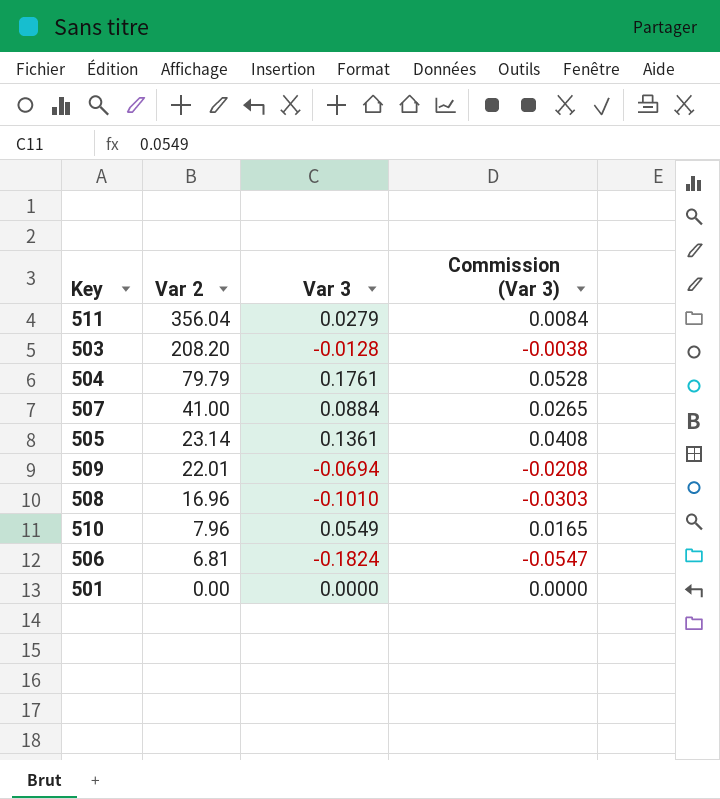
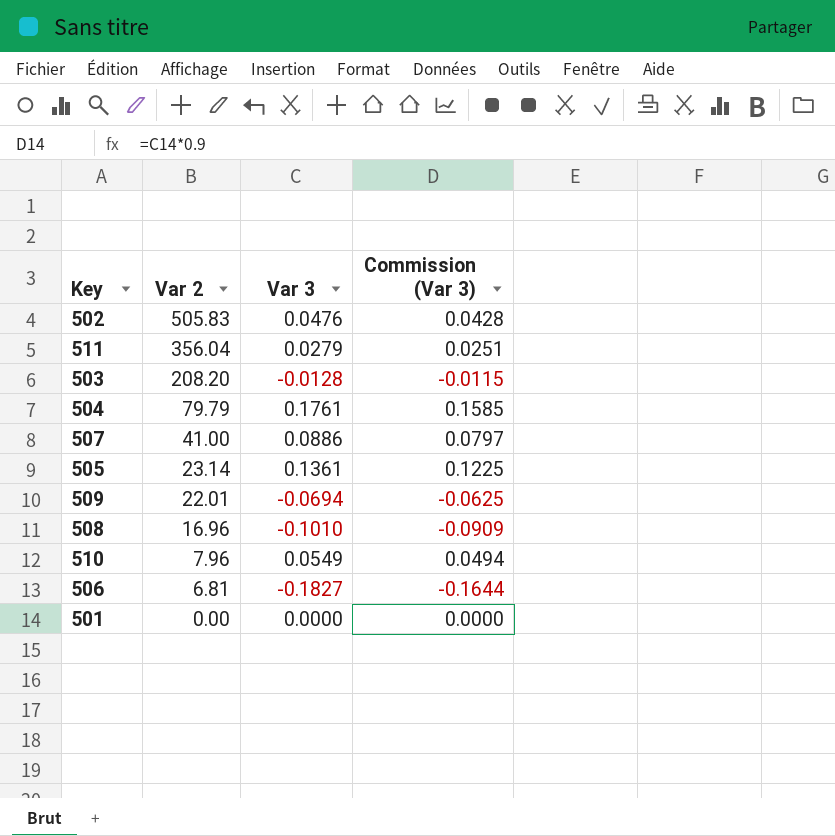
column Commission (Var 3) | formula: [Var 3] * 0.3 -> [Var 3] * 0.9
row 502: none -> 505.83 | 0.0476 | 0.0428
507 | Var 3: 0.0884 -> 0.0886
506 | Var 3: -0.1824 -> -0.1827

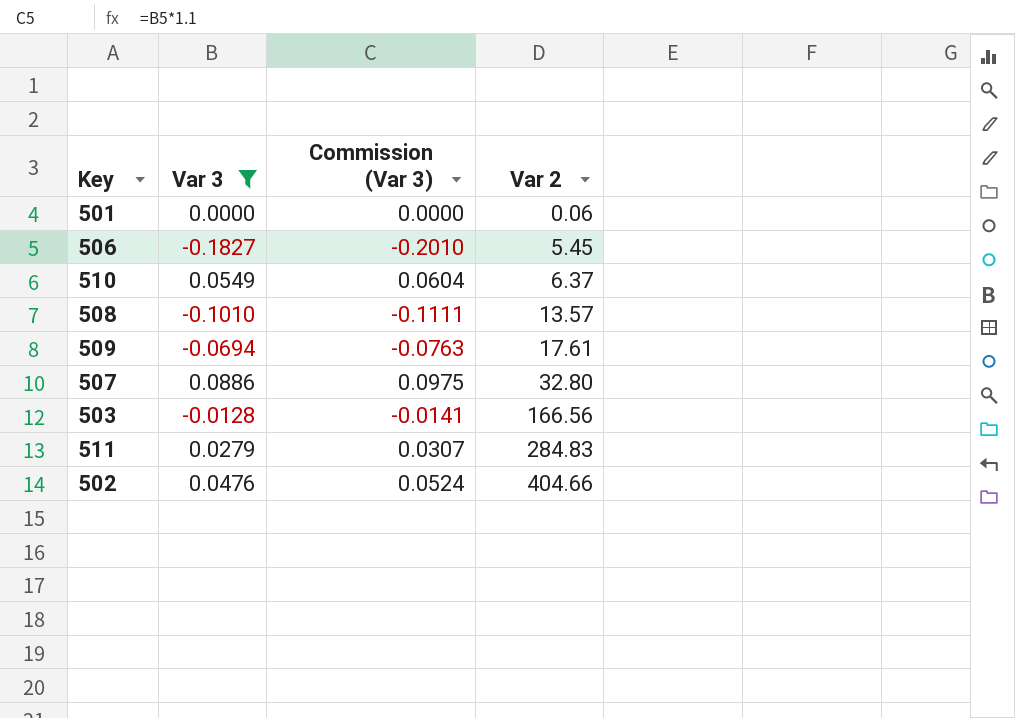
filter: none -> Var 3 <= 0.0886
row order: Var 2 descending -> Var 2 ascending
column Commission (Var 3) | formula: [Var 3] * 0.9 -> [Var 3] * 1.1
column Var 2 | position: 2 -> 4
501 | Var 2: 0.00 -> 0.06
506 | Var 2: 6.81 -> 5.45
510 | Var 2: 7.96 -> 6.37
508 | Var 2: 16.96 -> 13.57
509 | Var 2: 22.01 -> 17.61
507 | Var 2: 41.00 -> 32.80
503 | Var 2: 208.20 -> 166.56
511 | Var 2: 356.04 -> 284.83
502 | Var 2: 505.83 -> 404.66

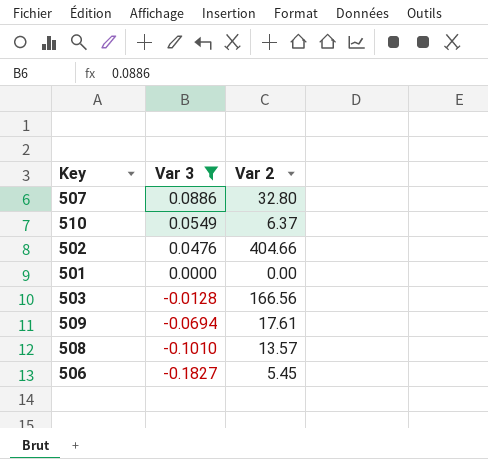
row order: Var 2 ascending -> Var 3 descending
column Commission (Var 3) | formula: [Var 3] * 1.1 -> none
row 511: 0.0279 | 0.0307 | 284.83 -> none
501 | Var 2: 0.06 -> 0.00

